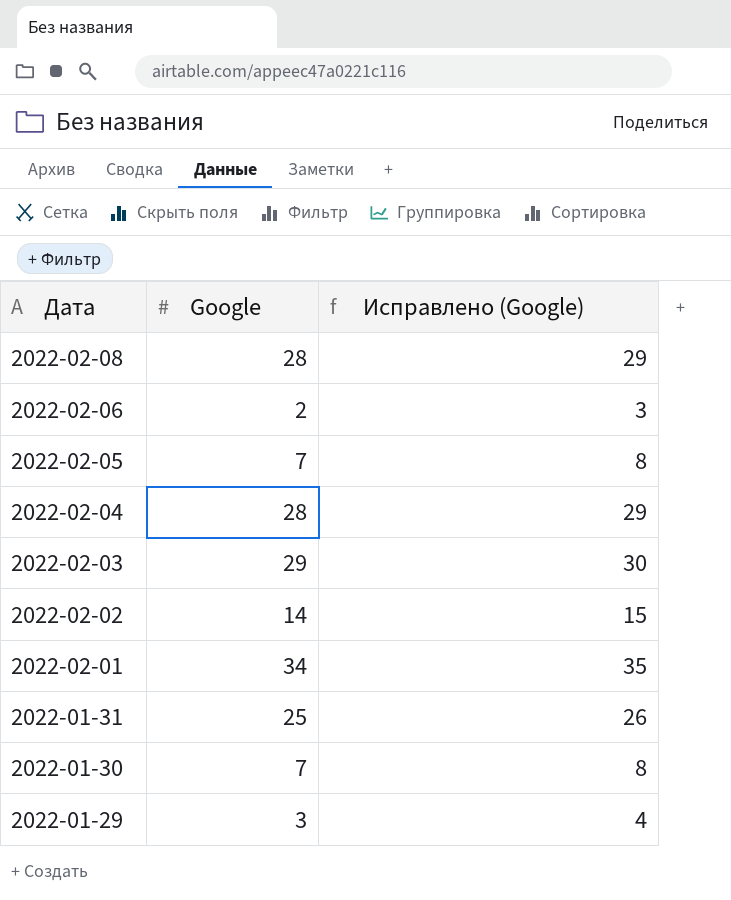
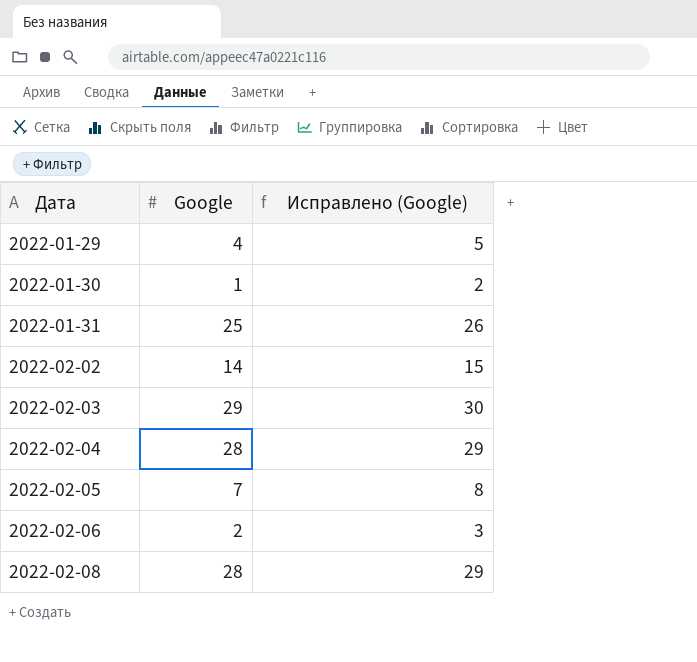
row order: Дата descending -> Дата ascending
row 2022-02-01: 34 | 35 -> none
2022-01-29 | Google: 3 -> 4
2022-01-29 | Исправлено (Google): 4 -> 5
2022-01-30 | Google: 7 -> 1
2022-01-30 | Исправлено (Google): 8 -> 2

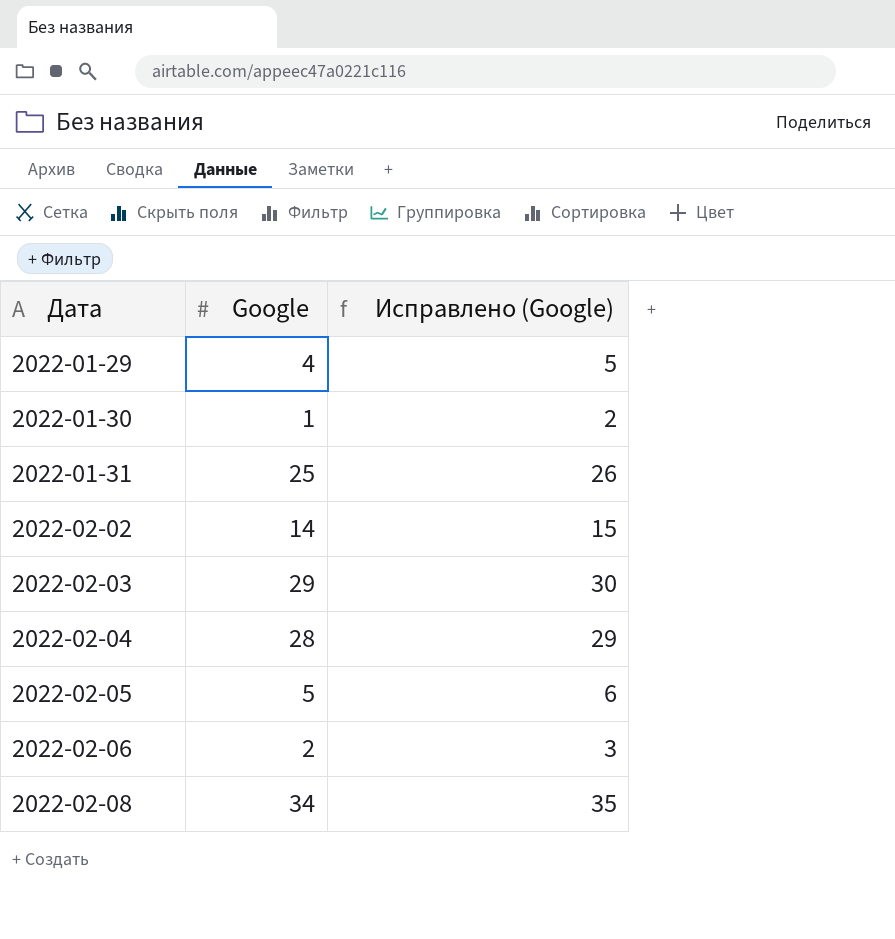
2022-02-05 | Google: 7 -> 5
2022-02-05 | Исправлено (Google): 8 -> 6
2022-02-08 | Google: 28 -> 34
2022-02-08 | Исправлено (Google): 29 -> 35

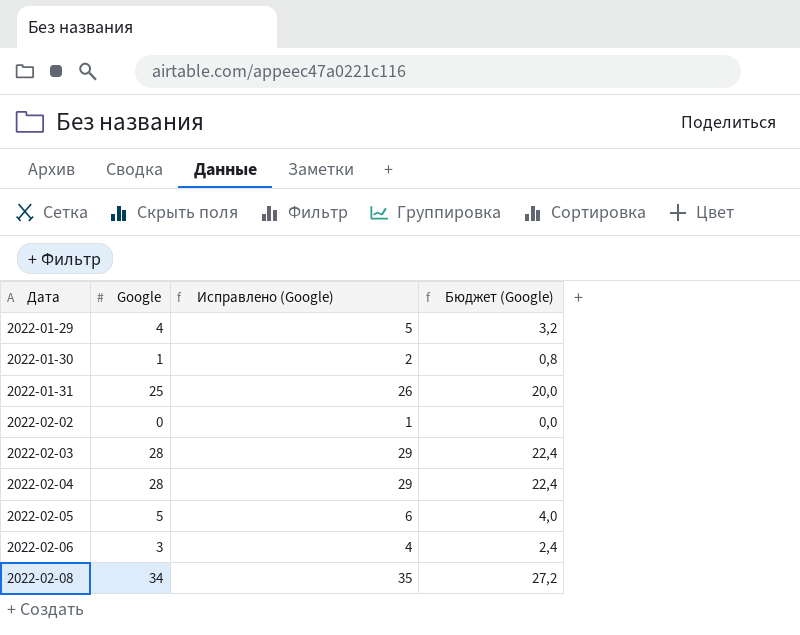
column Бюджет (Google) | formula: none -> [Google] * 0,8
2022-02-02 | Google: 14 -> 0
2022-02-02 | Исправлено (Google): 15 -> 1
2022-02-03 | Google: 29 -> 28
2022-02-03 | Исправлено (Google): 30 -> 29
2022-02-06 | Google: 2 -> 3
2022-02-06 | Исправлено (Google): 3 -> 4

